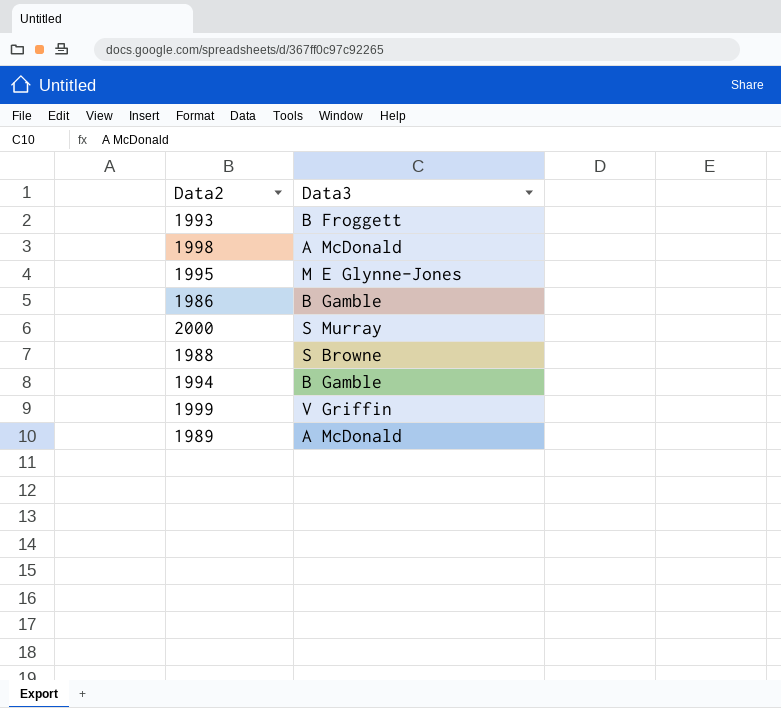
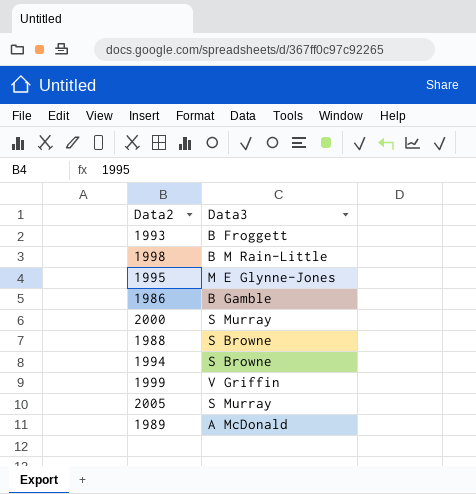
1998 | Data3: A McDonald -> B M Rain-Little
1994 | Data3: B Gamble -> S Browne
row 2005: none -> S Murray

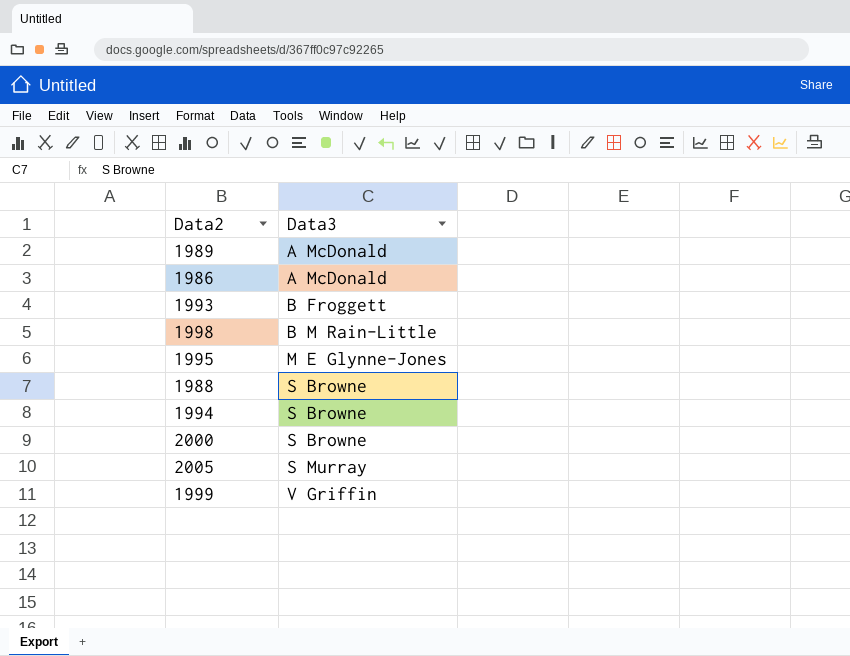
row order: none -> Data3 ascending
1986 | Data3: B Gamble -> A McDonald
2000 | Data3: S Murray -> S Browne

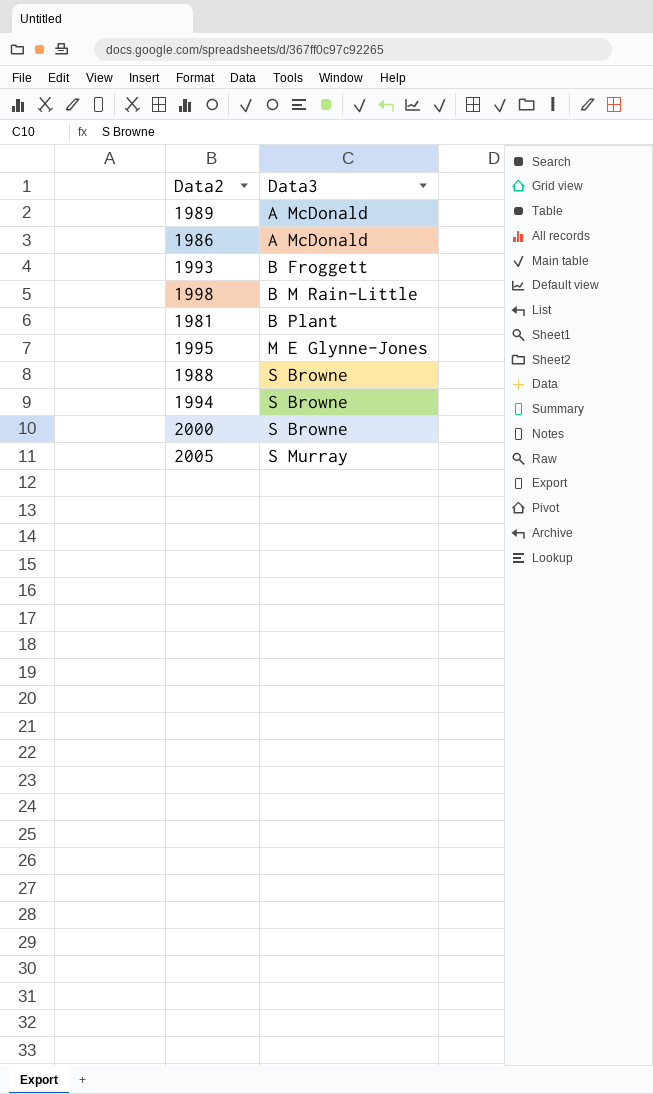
row 1999: V Griffin -> none
row 1981: none -> B Plant

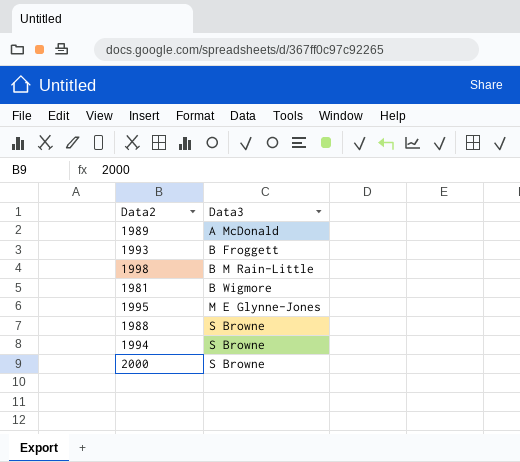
row 1986: A McDonald -> none
row 2005: S Murray -> none
1981 | Data3: B Plant -> B Wigmore

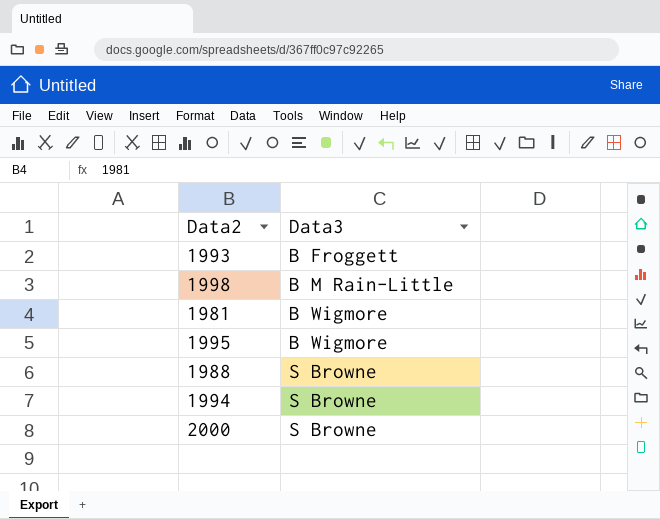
row 1989: A McDonald -> none
1995 | Data3: M E Glynne-Jones -> B Wigmore

